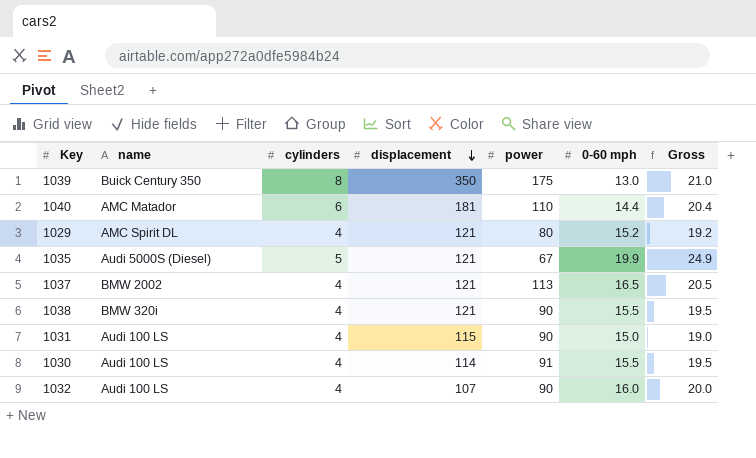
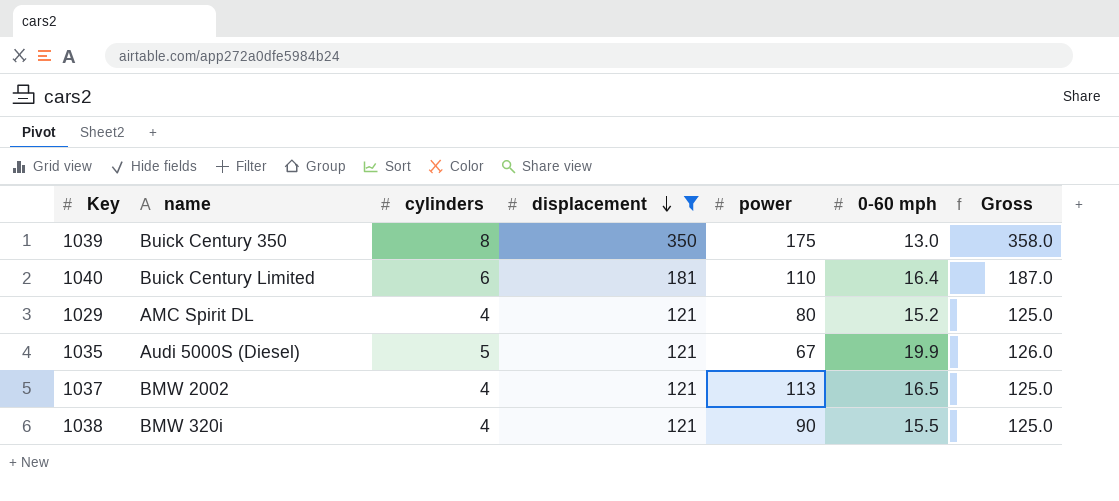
filter: none -> displacement >= 121
column Gross | formula: [cylinders] + [0-60 mph] -> [cylinders] + [displacement]
1040 | name: AMC Matador -> Buick Century Limited
1040 | 0-60 mph: 14.4 -> 16.4

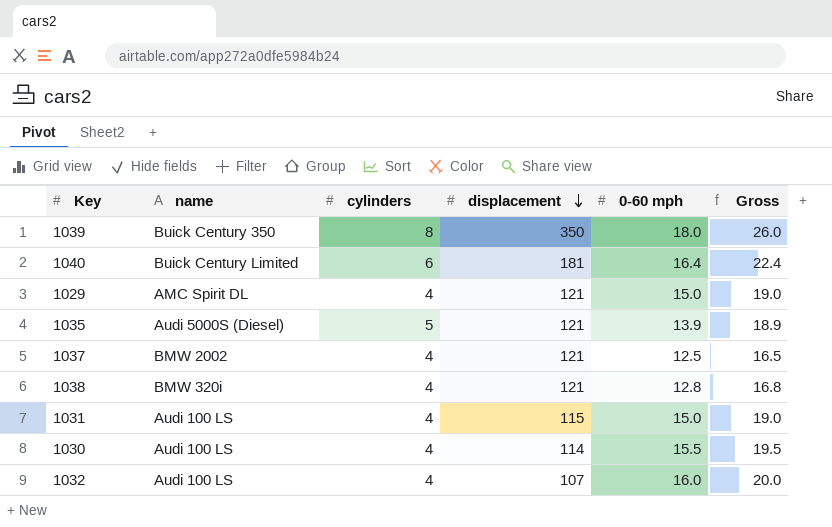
filter: displacement >= 121 -> none
column power | position: 5 -> none
column Gross | formula: [cylinders] + [displacement] -> [cylinders] + [0-60 mph]
1039 | 0-60 mph: 13.0 -> 18.0
1029 | 0-60 mph: 15.2 -> 15.0
1035 | 0-60 mph: 19.9 -> 13.9
1037 | 0-60 mph: 16.5 -> 12.5
1038 | 0-60 mph: 15.5 -> 12.8

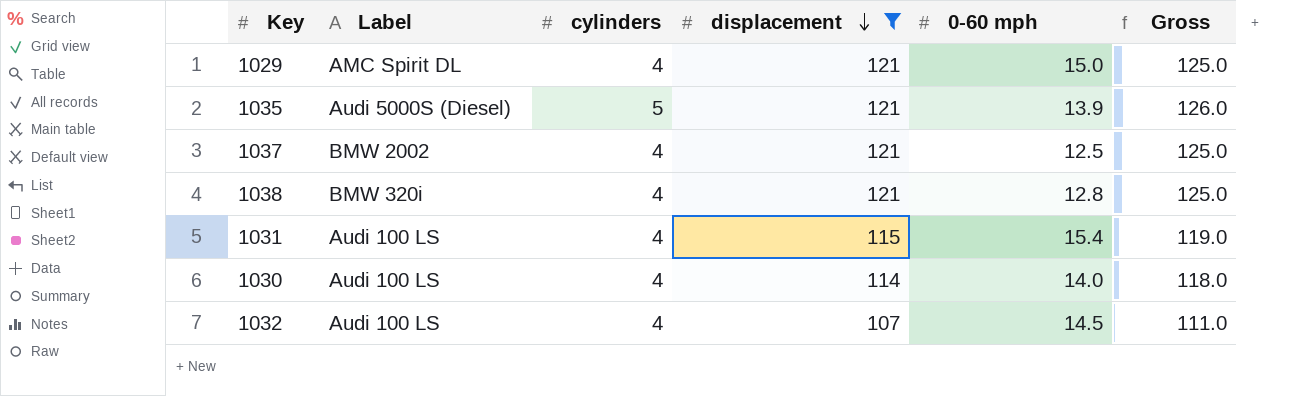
filter: none -> displacement <= 121
column name: name -> Label
column Gross | formula: [cylinders] + [0-60 mph] -> [cylinders] + [displacement]
1031 | 0-60 mph: 15.0 -> 15.4
1030 | 0-60 mph: 15.5 -> 14.0
1032 | 0-60 mph: 16.0 -> 14.5

